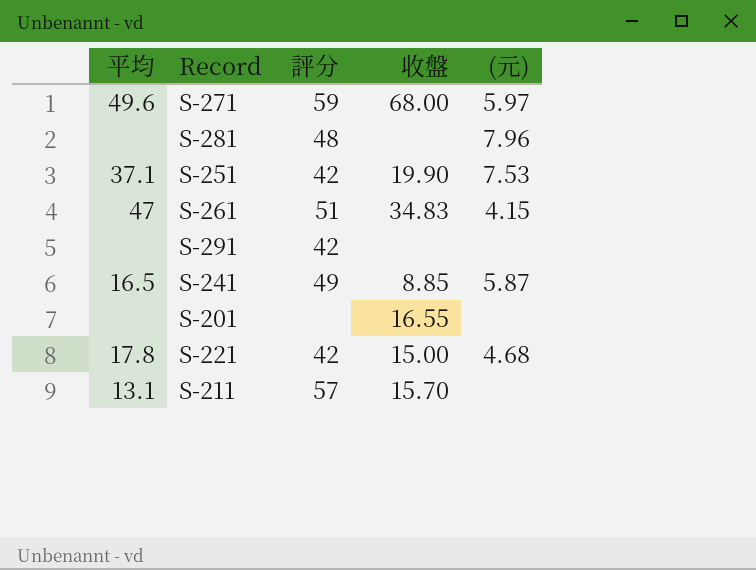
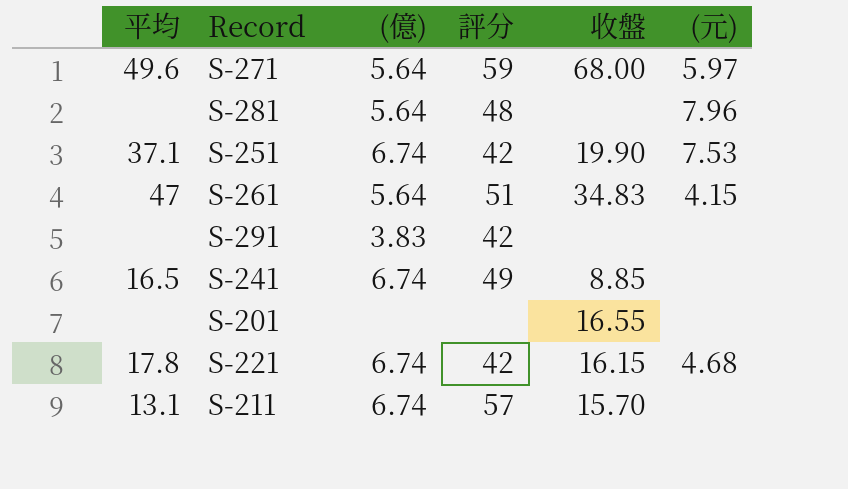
column (億) | position: none -> 3
S-241 | (元): 5.87 -> none
S-221 | 收盤: 15.00 -> 16.15

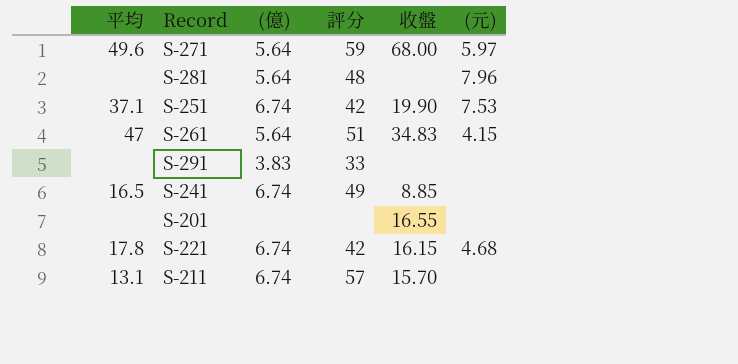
S-291 | 評分: 42 -> 33

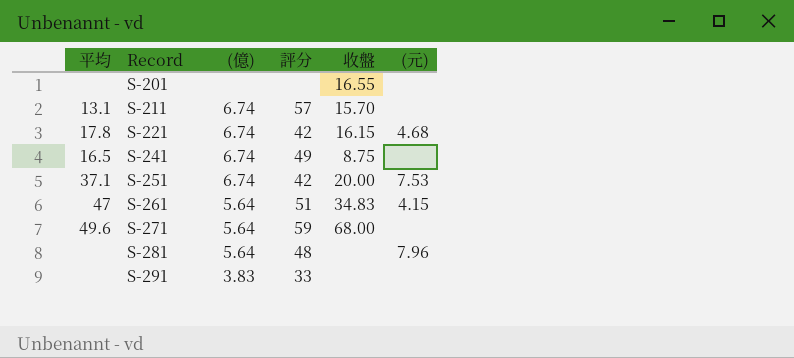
row order: none -> Record ascending
S-241 | 收盤: 8.85 -> 8.75
S-251 | 收盤: 19.90 -> 20.00
S-271 | (元): 5.97 -> none

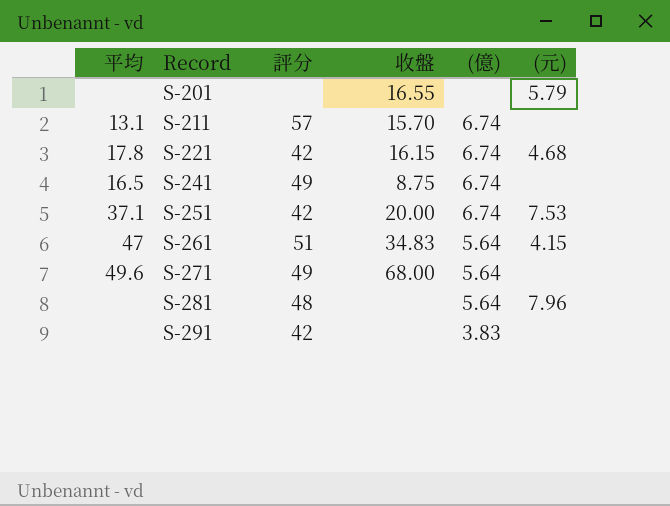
column (億) | position: 3 -> 5
S-201 | (元): none -> 5.79
S-271 | 評分: 59 -> 49
S-291 | 評分: 33 -> 42

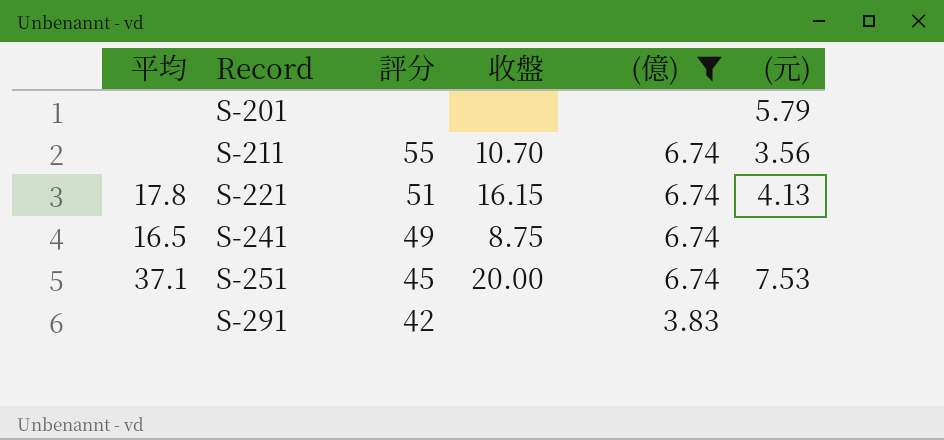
filter: none -> (億) != 5.64
S-201 | 收盤: 16.55 -> none
S-211 | 平均: 13.1 -> none
S-211 | 評分: 57 -> 55
S-211 | 收盤: 15.70 -> 10.70
S-211 | (元): none -> 3.56
S-221 | 評分: 42 -> 51
S-221 | (元): 4.68 -> 4.13
S-251 | 評分: 42 -> 45

